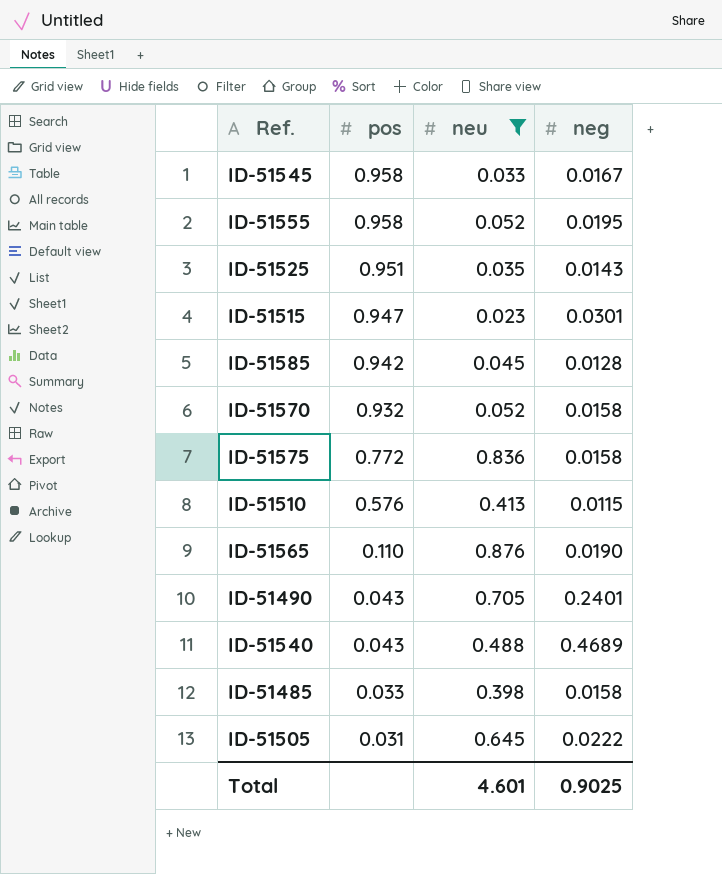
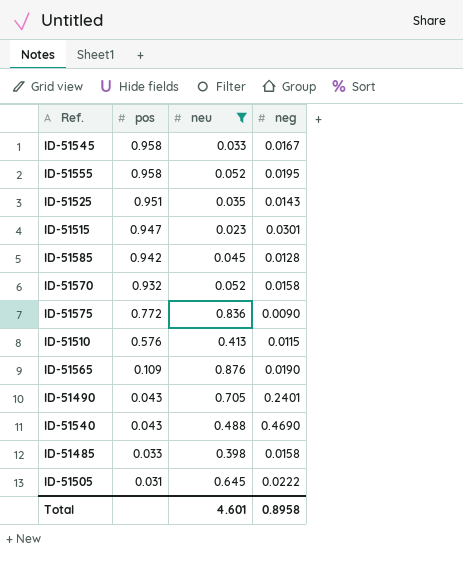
ID-51575 | neg: 0.0158 -> 0.0090
ID-51565 | pos: 0.110 -> 0.109
ID-51540 | neg: 0.4689 -> 0.4690
Total | neg: 0.9025 -> 0.8958

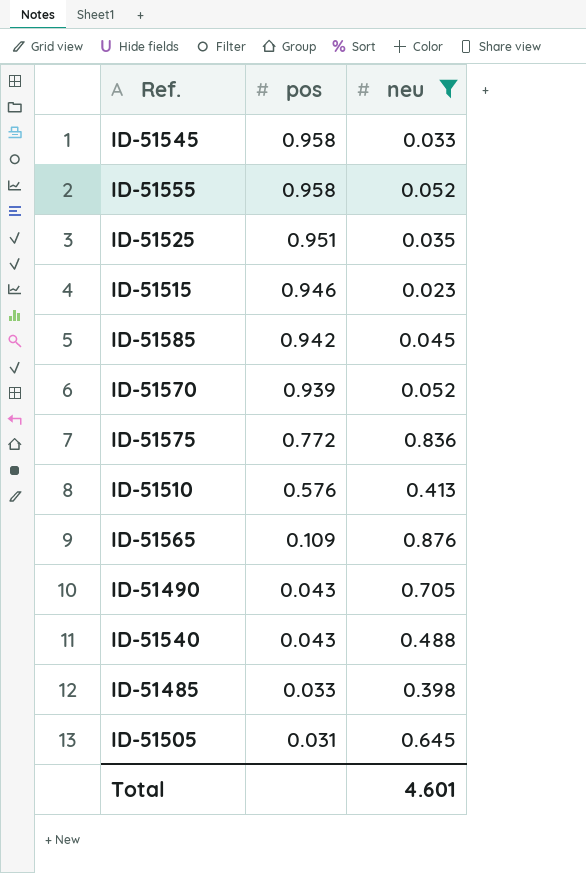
column neg | position: 4 -> none
ID-51515 | pos: 0.947 -> 0.946
ID-51570 | pos: 0.932 -> 0.939

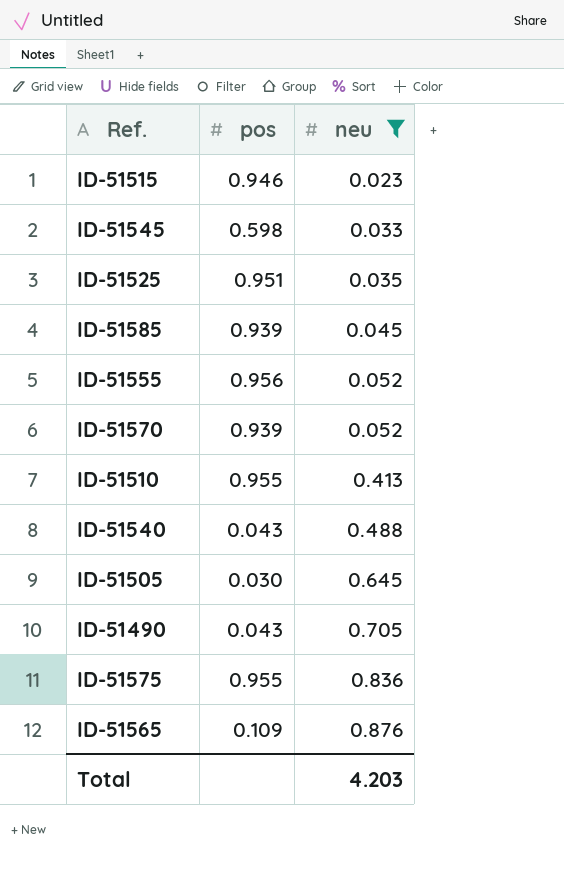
row order: pos descending -> neu ascending
row ID-51485: 0.033 | 0.398 -> none
ID-51545 | pos: 0.958 -> 0.598
ID-51585 | pos: 0.942 -> 0.939
ID-51555 | pos: 0.958 -> 0.956
ID-51510 | pos: 0.576 -> 0.955
ID-51505 | pos: 0.031 -> 0.030
ID-51575 | pos: 0.772 -> 0.955
Total | neu: 4.601 -> 4.203

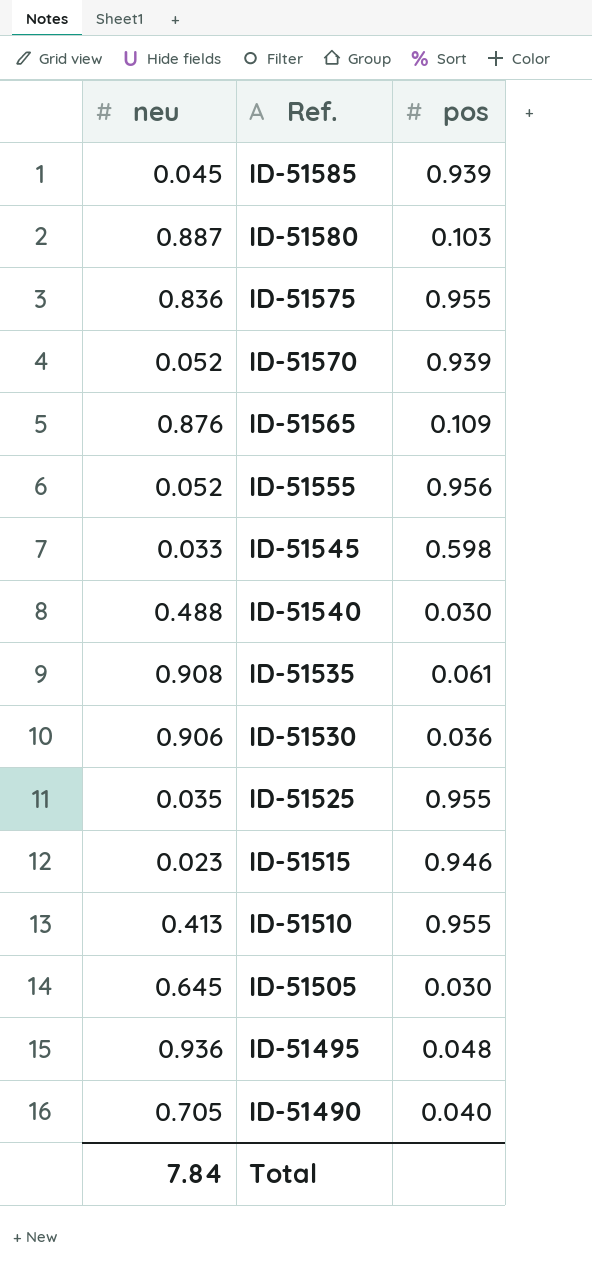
filter: neu <= 0.876 -> none
row order: neu ascending -> Ref. descending
column neu | position: 3 -> 1
ID-51540 | pos: 0.043 -> 0.030
ID-51525 | pos: 0.951 -> 0.955
ID-51490 | pos: 0.043 -> 0.040
Total | neu: 4.203 -> 7.84

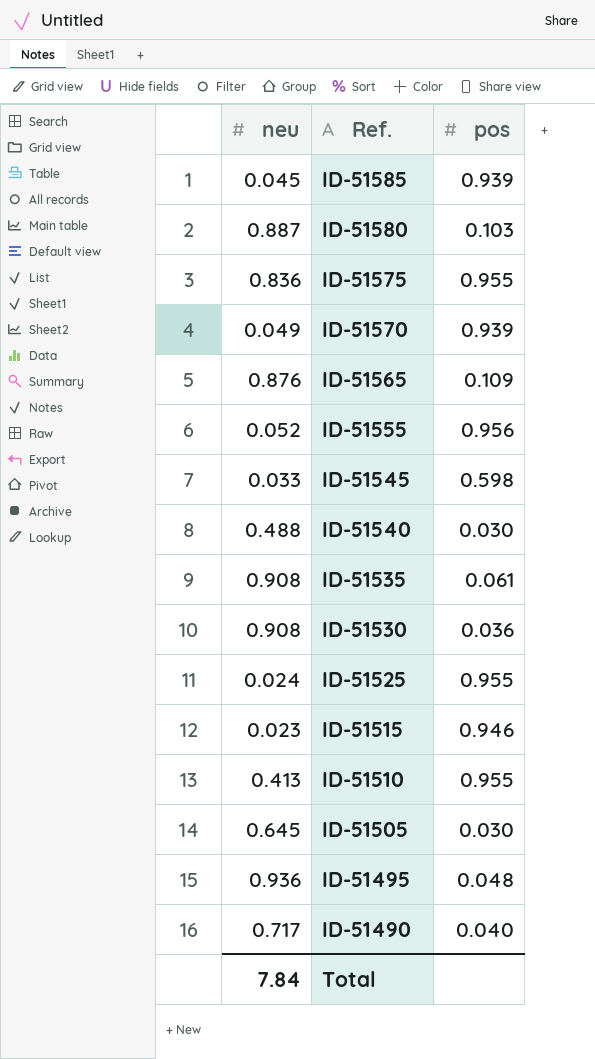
ID-51570 | neu: 0.052 -> 0.049
ID-51530 | neu: 0.906 -> 0.908
ID-51525 | neu: 0.035 -> 0.024
ID-51490 | neu: 0.705 -> 0.717

